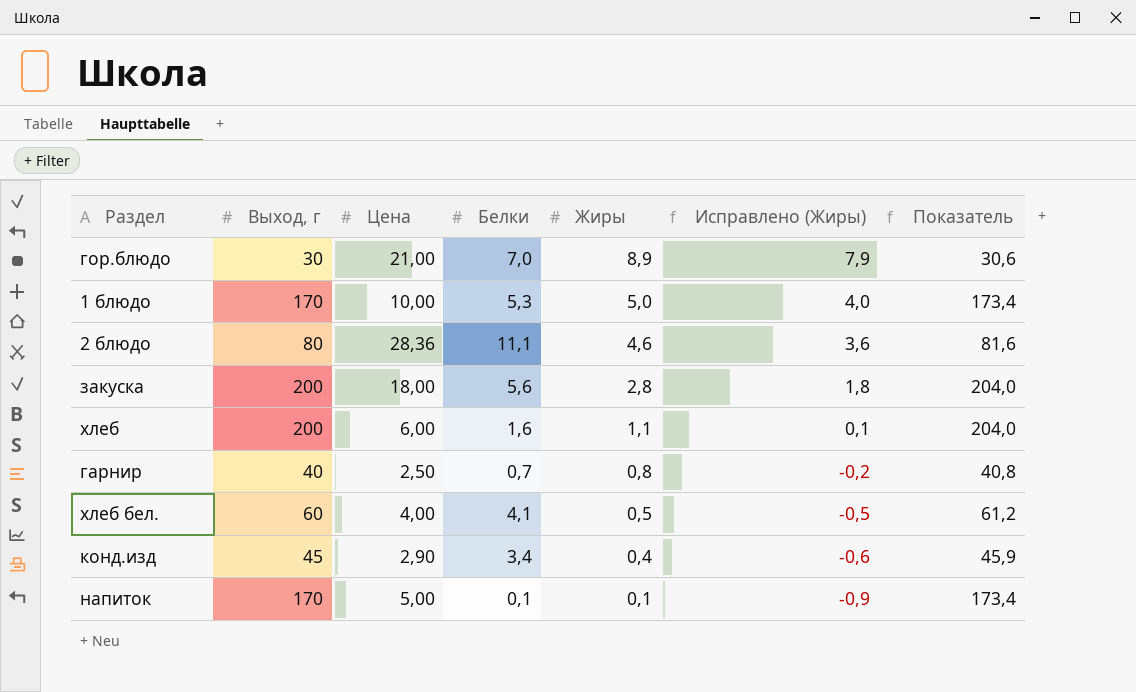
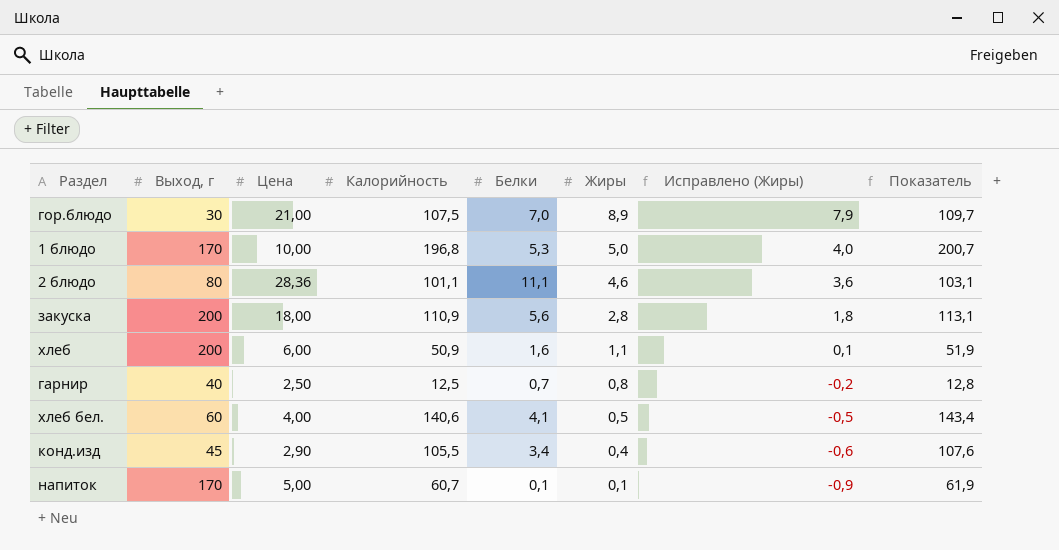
column Калорийность | position: none -> 4
column Показатель | formula: [Выход, г] * 1,02 -> [Калорийность] * 1,02

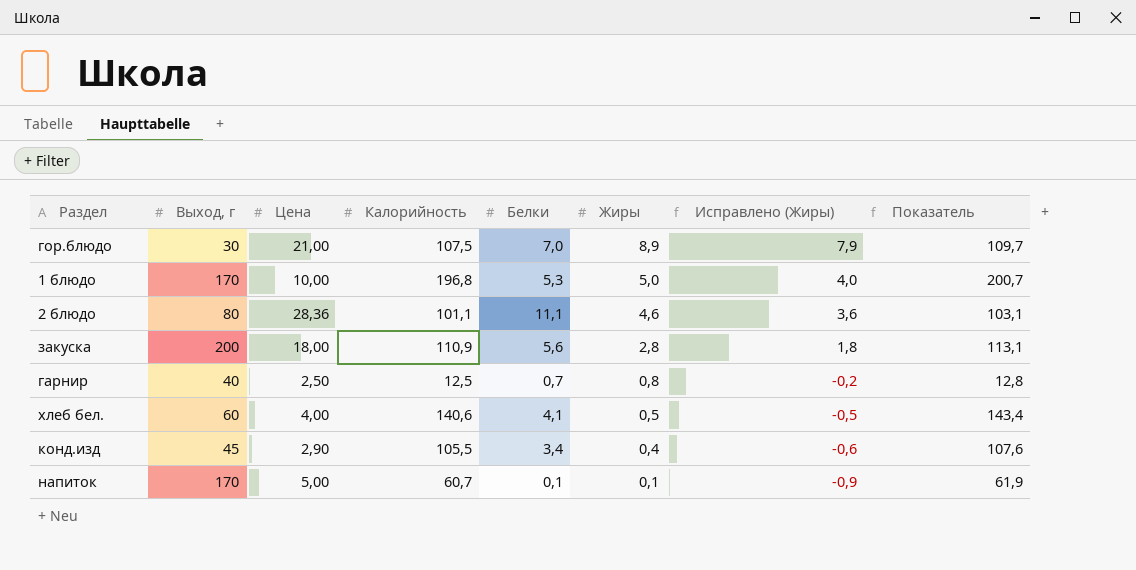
row хлеб: 200 | 6,00 | 50,9 | 1,6 | 1,1 | 0,1 | 51,9 -> none

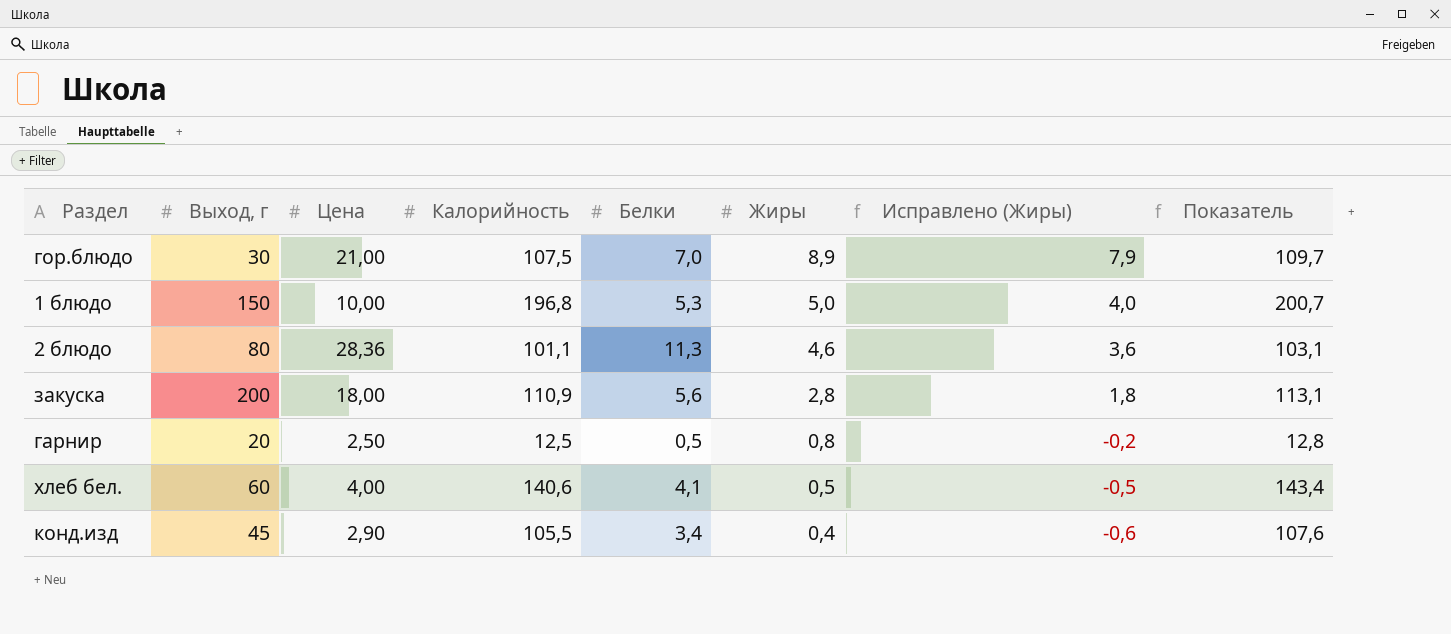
row напиток: 170 | 5,00 | 60,7 | 0,1 | 0,1 | -0,9 | 61,9 -> none
1 блюдо | Выход, г: 170 -> 150
2 блюдо | Белки: 11,1 -> 11,3
гарнир | Выход, г: 40 -> 20
гарнир | Белки: 0,7 -> 0,5

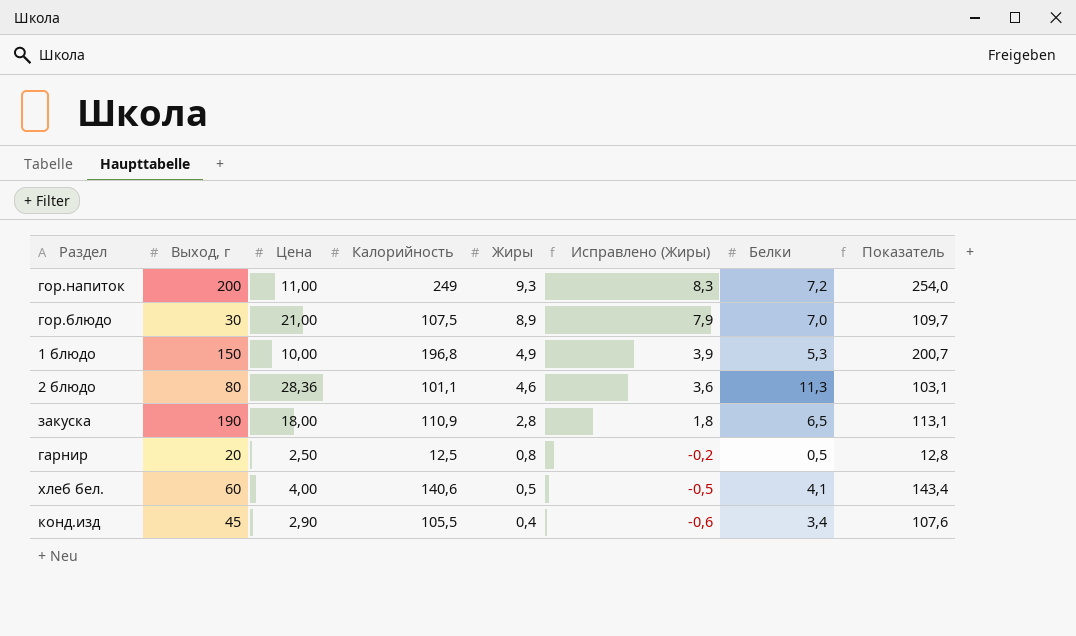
column Белки | position: 5 -> 7
row гор.напиток: none -> 200 | 11,00 | 249 | 9,3 | 8,3 | 7,2 | 254,0
1 блюдо | Жиры: 5,0 -> 4,9
1 блюдо | Исправлено (Жиры): 4,0 -> 3,9
закуска | Выход, г: 200 -> 190
закуска | Белки: 5,6 -> 6,5

